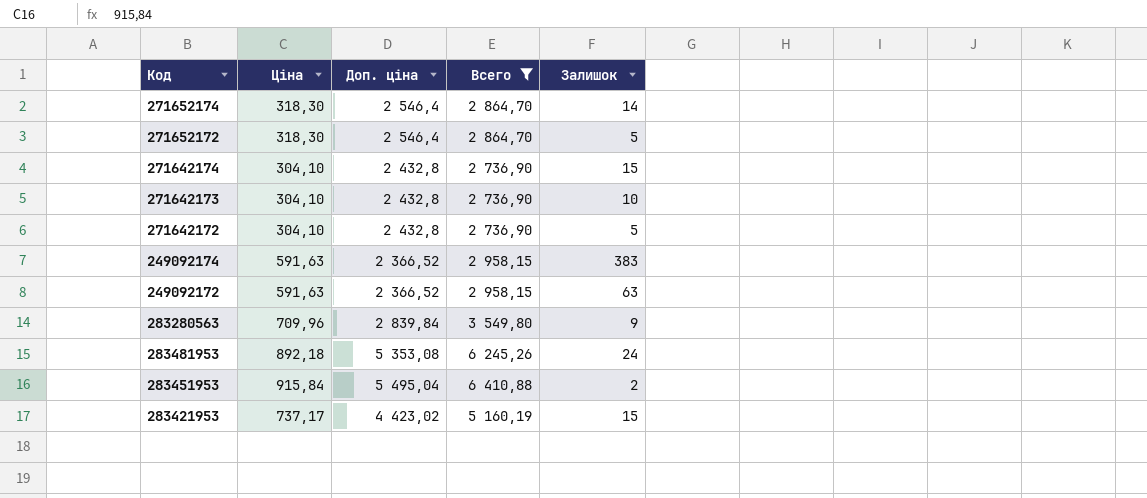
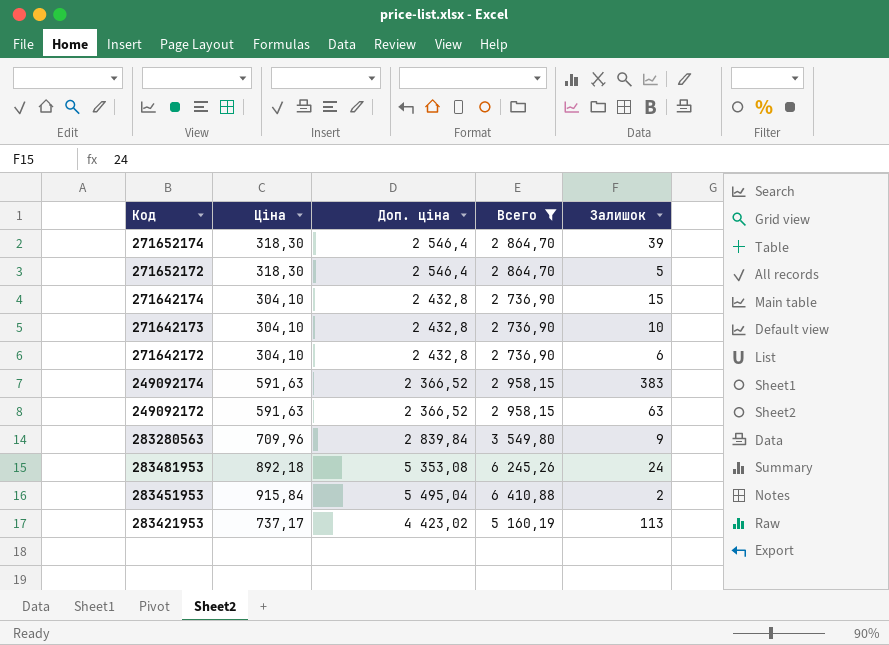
271652174 | Залишок: 14 -> 39
271642172 | Залишок: 5 -> 6
283421953 | Залишок: 15 -> 113

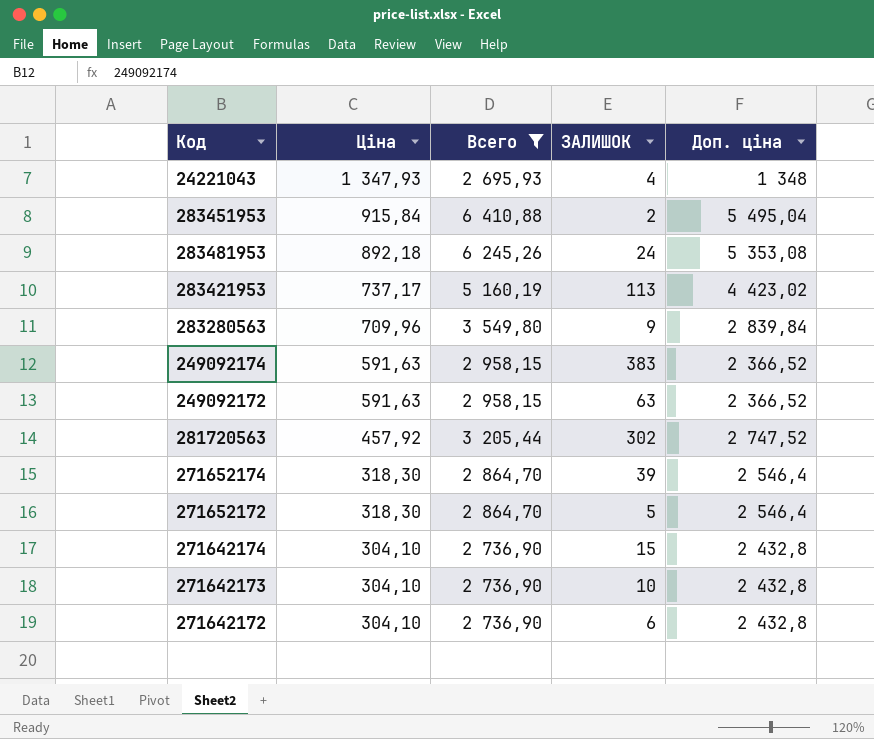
row order: none -> Ціна descending
column name: Залишок -> ЗАЛИШОК
column Доп. ціна | position: 3 -> 5
row 24221043: none -> 1 347,93 | 2 695,93 | 4 | 1 348
row 281720563: none -> 457,92 | 3 205,44 | 302 | 2 747,52

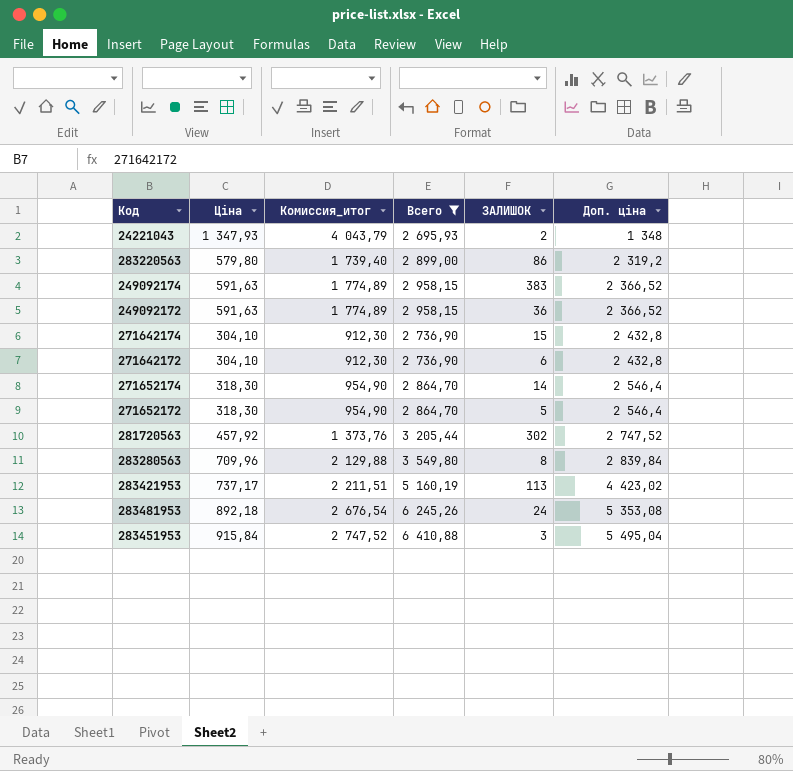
row order: Ціна descending -> Доп. ціна ascending
column Комиссия_итог | formula: none -> [Ціна] * 3
row 271642173: 304,10 | 2 736,90 | 10 | 2 432,8 -> none
24221043 | ЗАЛИШОК: 4 -> 2
row 283220563: none -> 579,80 | 1 739,40 | 2 899,00 | 86 | 2 319,2
249092172 | ЗАЛИШОК: 63 -> 36
271652174 | ЗАЛИШОК: 39 -> 14
283280563 | ЗАЛИШОК: 9 -> 8
283451953 | ЗАЛИШОК: 2 -> 3

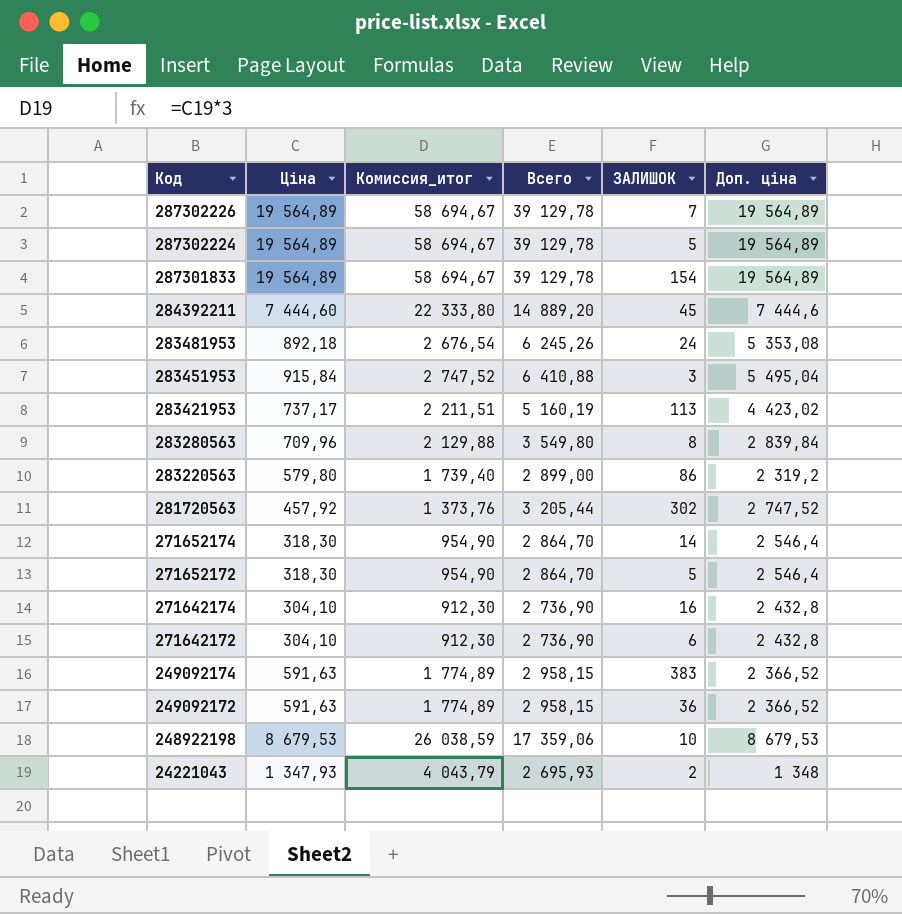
filter: Всего <= 6 410,88 -> none
row order: Доп. ціна ascending -> Код descending
271642174 | ЗАЛИШОК: 15 -> 16

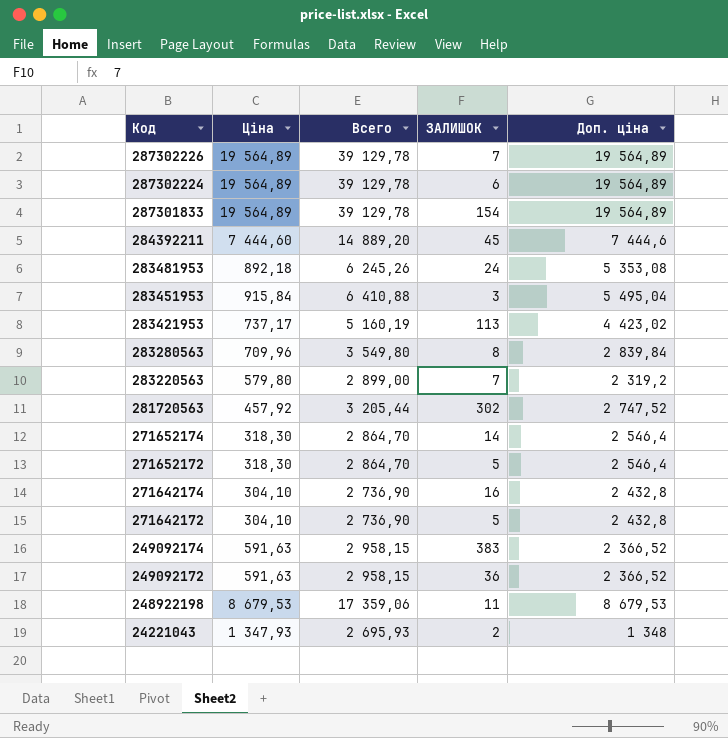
column Комиссия_итог | formula: [Ціна] * 3 -> none
287302224 | ЗАЛИШОК: 5 -> 6
283220563 | ЗАЛИШОК: 86 -> 7
271642172 | ЗАЛИШОК: 6 -> 5
248922198 | ЗАЛИШОК: 10 -> 11

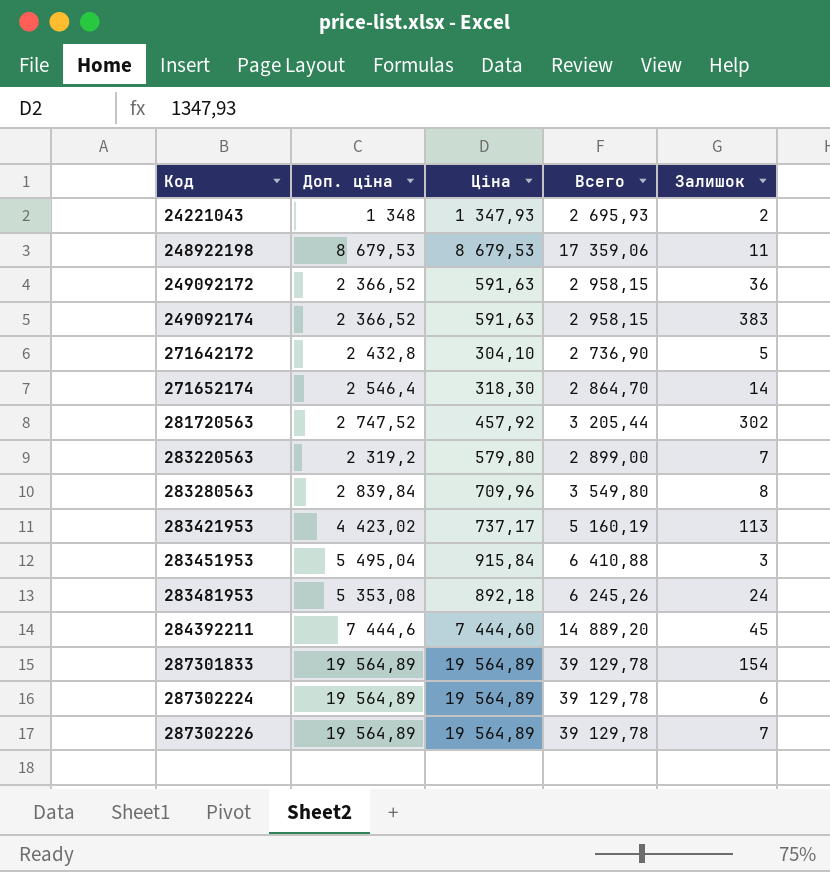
row order: Код descending -> Код ascending
column Доп. ціна | position: 5 -> 2
column name: ЗАЛИШОК -> Залишок
row 271652172: 318,30 | 2 864,70 | 5 | 2 546,4 -> none
row 271642174: 304,10 | 2 736,90 | 16 | 2 432,8 -> none

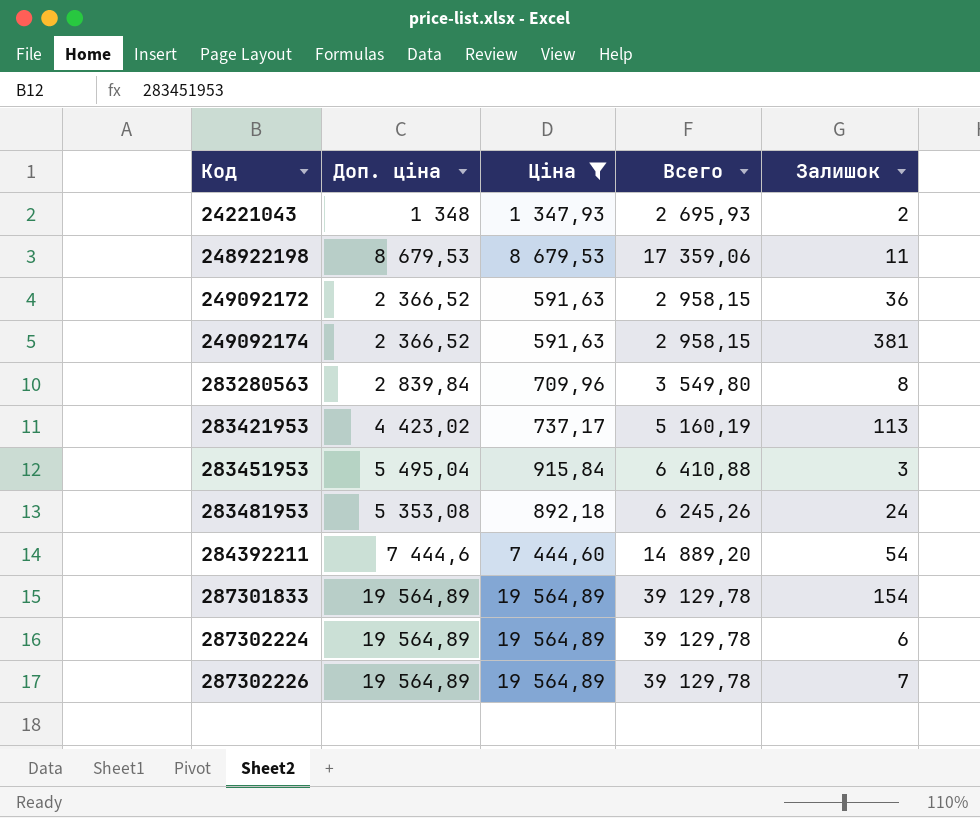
filter: none -> Ціна >= 591,63
249092174 | Залишок: 383 -> 381
284392211 | Залишок: 45 -> 54

